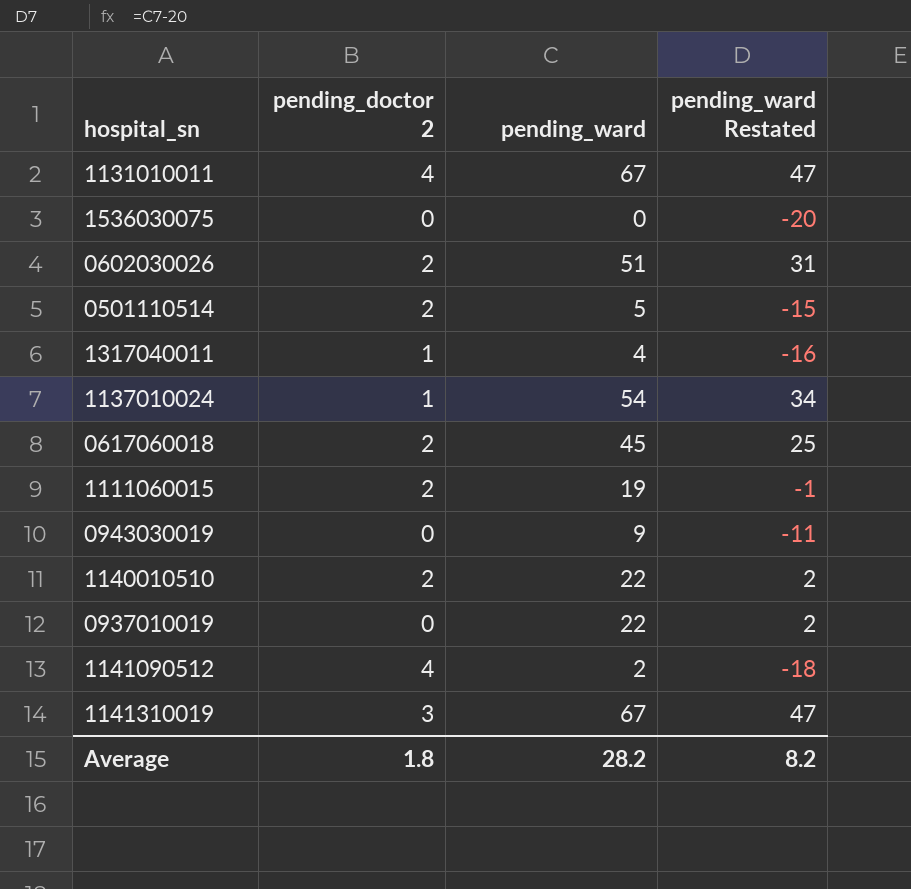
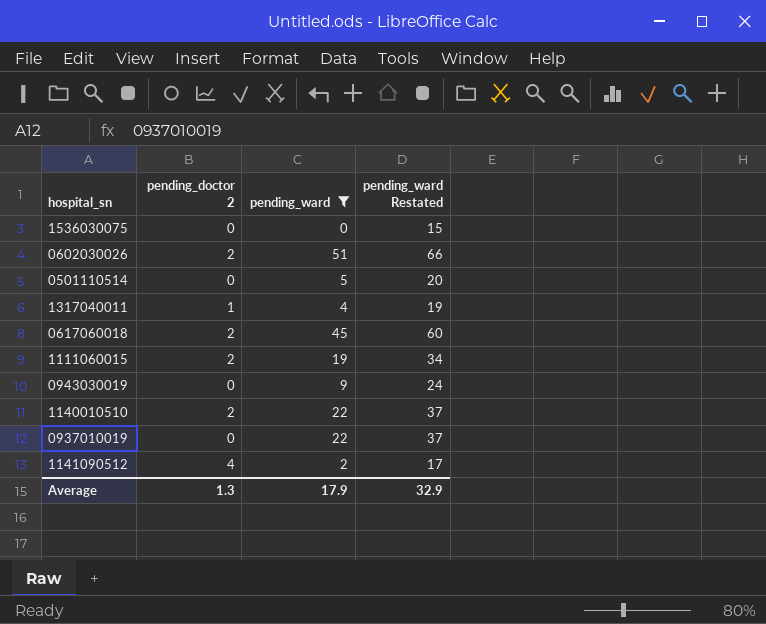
filter: none -> pending_ward <= 51
column pending_ward Restated | formula: [pending_ward] - 20 -> [pending_ward] + 15
0501110514 | pending_doctor 2: 2 -> 0
Average | pending_doctor 2: 1.8 -> 1.3
Average | pending_ward: 28.2 -> 17.9
Average | pending_ward Restated: 8.2 -> 32.9

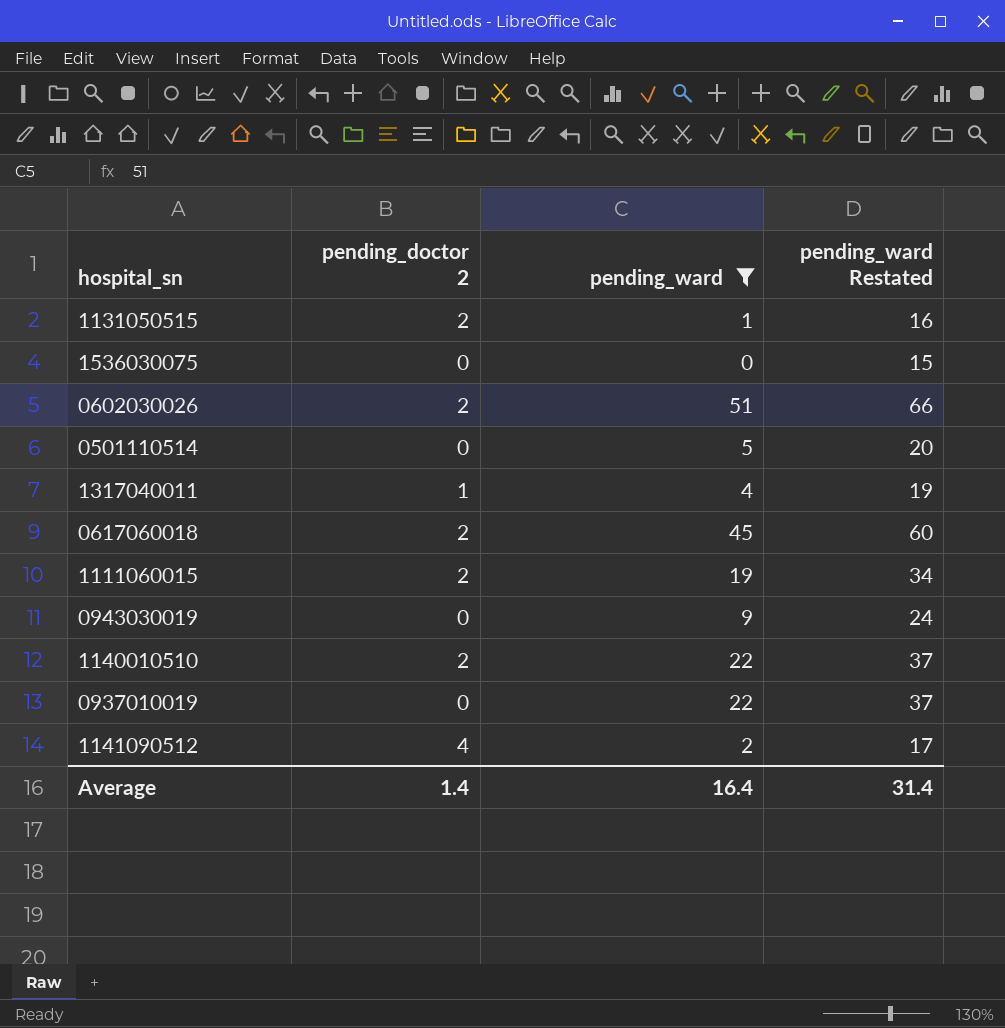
row 1131050515: none -> 2 | 1 | 16
Average | pending_doctor 2: 1.3 -> 1.4
Average | pending_ward: 17.9 -> 16.4
Average | pending_ward Restated: 32.9 -> 31.4

